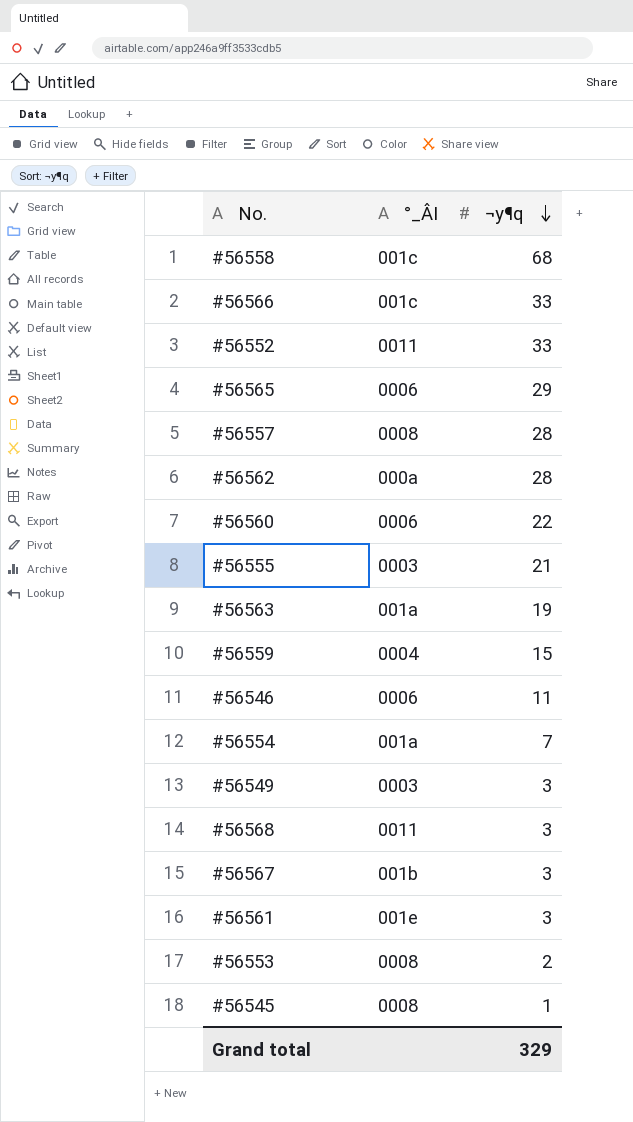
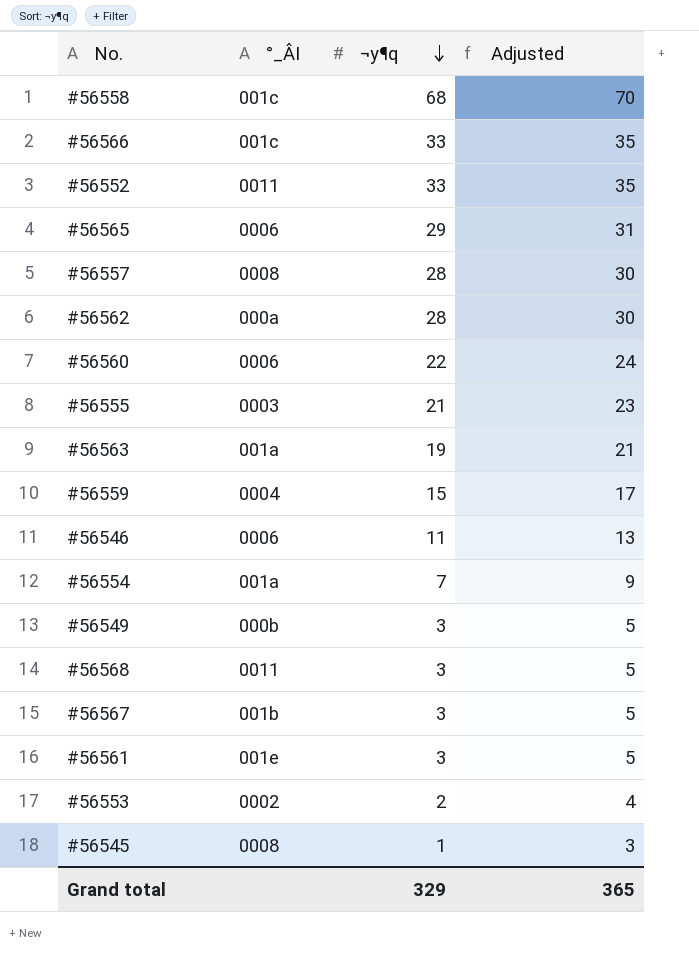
column Adjusted | formula: none -> [¬y¶q] + 2
#56549 | °_ÂI: 0003 -> 000b
#56553 | °_ÂI: 0008 -> 0002

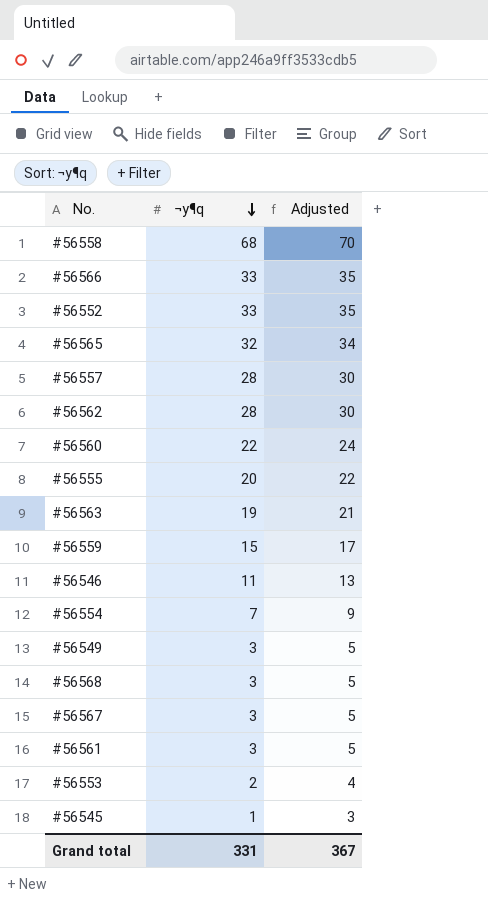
column °_ÂI | position: 2 -> none
#56565 | ¬y¶q: 29 -> 32
#56565 | Adjusted: 31 -> 34
#56555 | ¬y¶q: 21 -> 20
#56555 | Adjusted: 23 -> 22
Grand total | ¬y¶q: 329 -> 331
Grand total | Adjusted: 365 -> 367

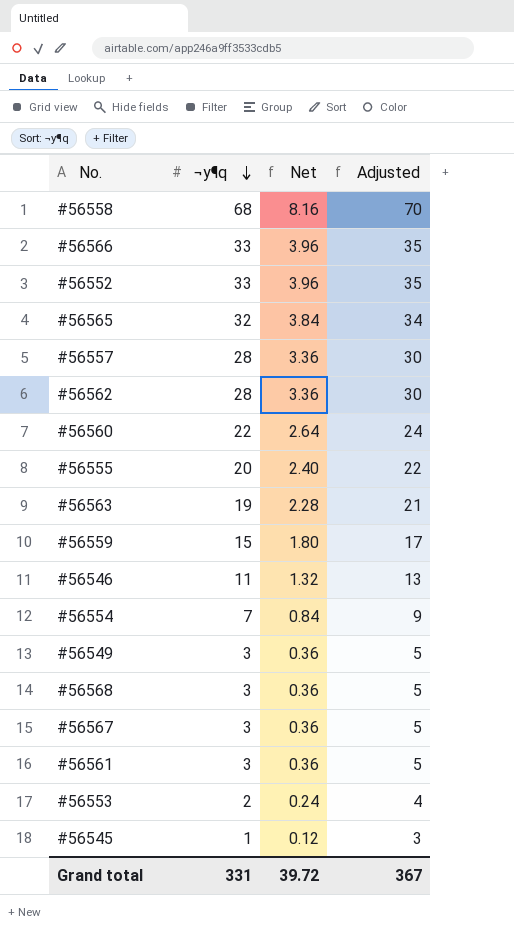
column Net | formula: none -> [¬y¶q] * 0.12

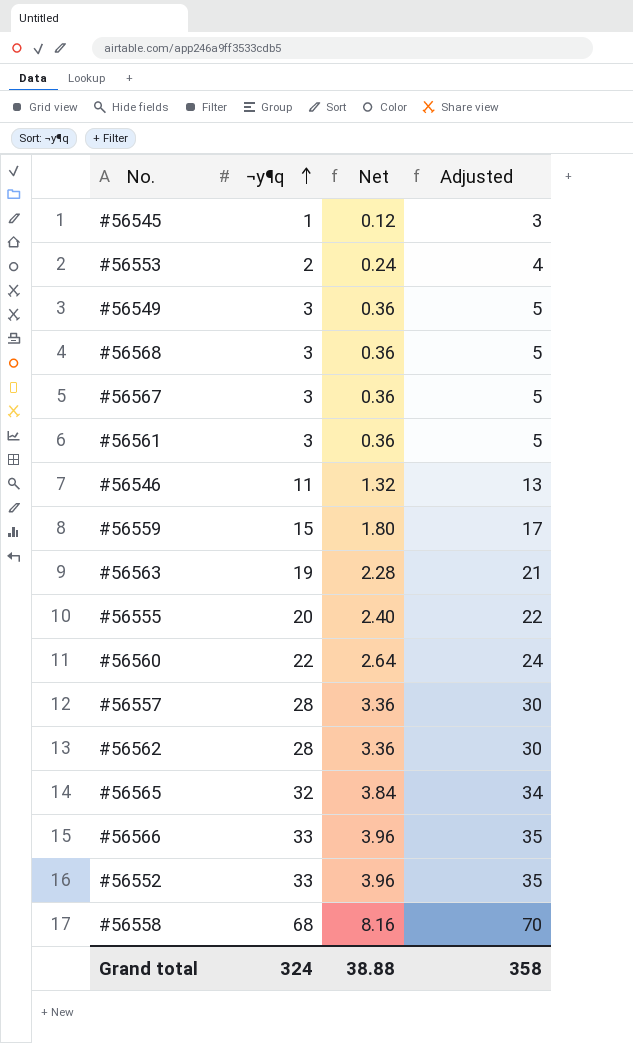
row order: ¬y¶q descending -> ¬y¶q ascending
row #56554: 7 | 0.84 | 9 -> none
Grand total | ¬y¶q: 331 -> 324
Grand total | Net: 39.72 -> 38.88
Grand total | Adjusted: 367 -> 358

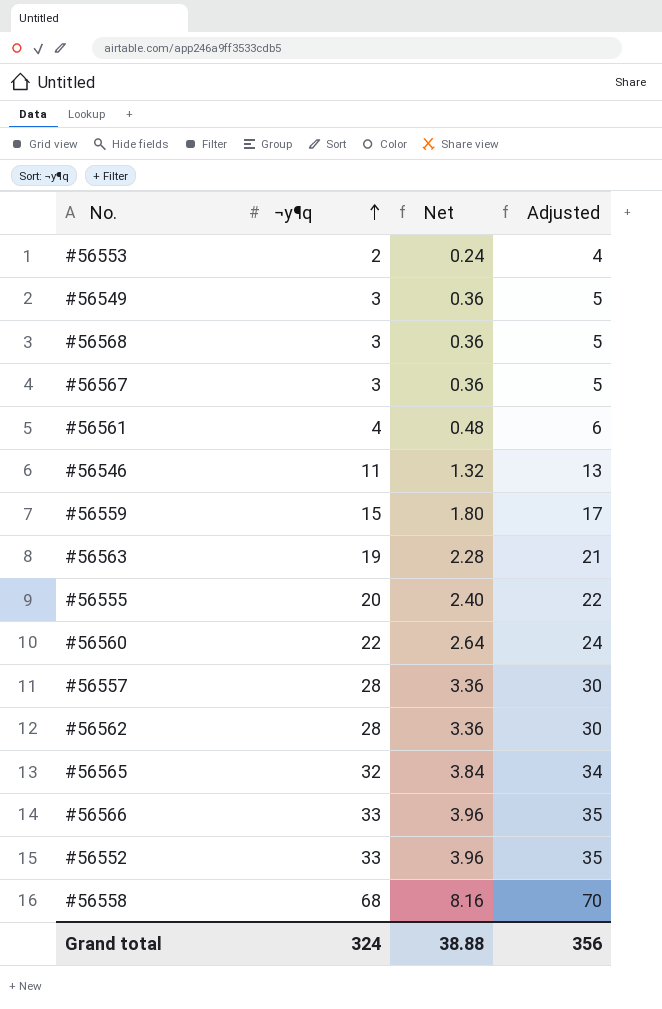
row #56545: 1 | 0.12 | 3 -> none
#56561 | ¬y¶q: 3 -> 4
#56561 | Net: 0.36 -> 0.48
#56561 | Adjusted: 5 -> 6
Grand total | Adjusted: 358 -> 356

